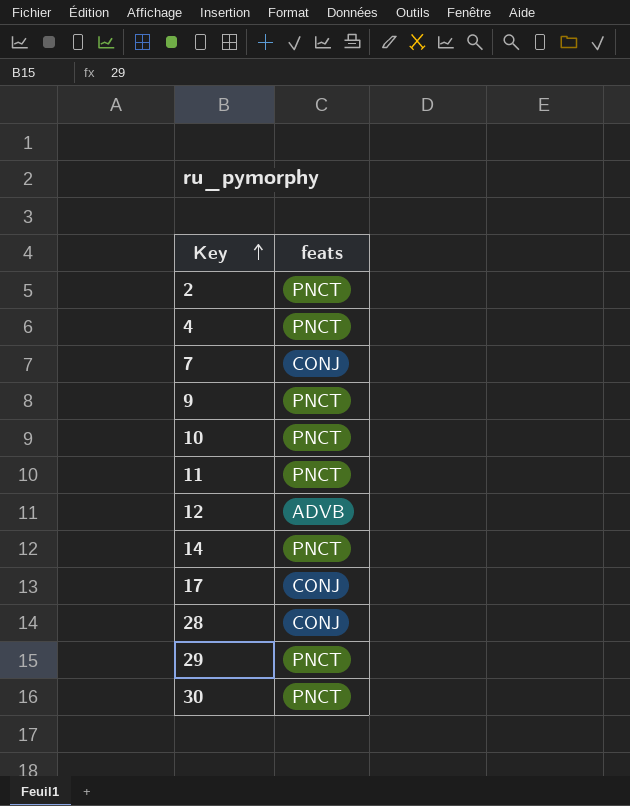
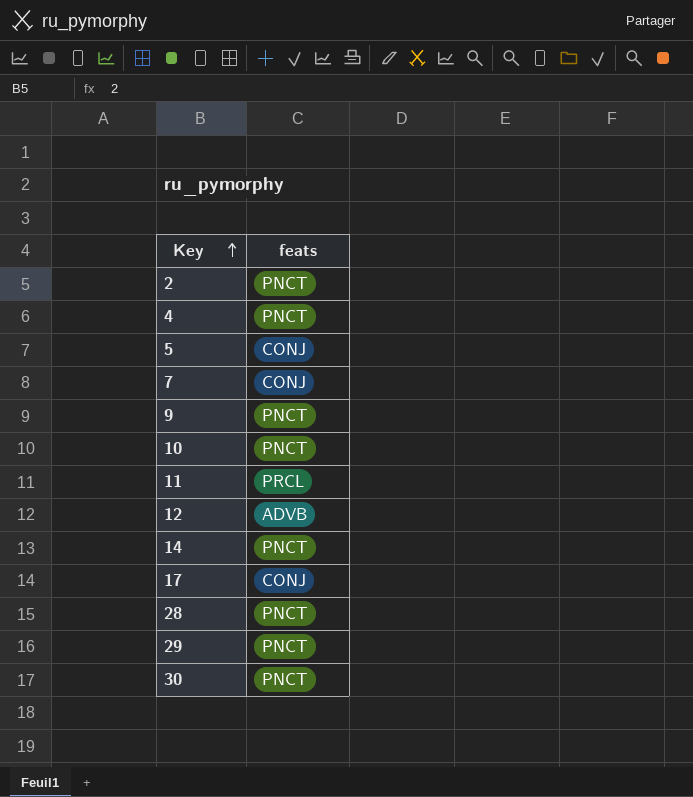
row 5: none -> CONJ
11 | feats: PNCT -> PRCL
28 | feats: CONJ -> PNCT

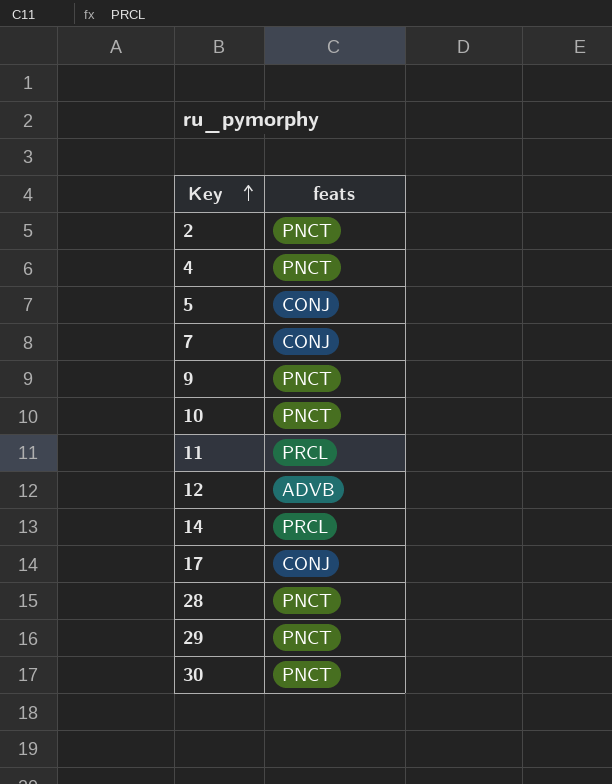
14 | feats: PNCT -> PRCL

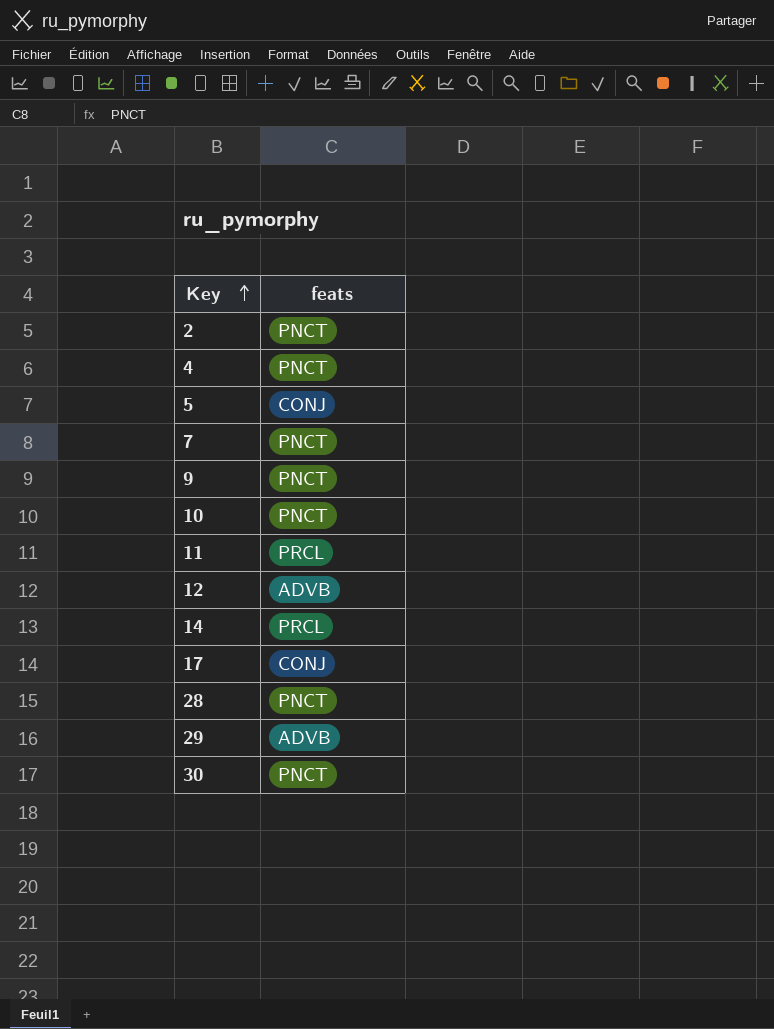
7 | feats: CONJ -> PNCT
29 | feats: PNCT -> ADVB

